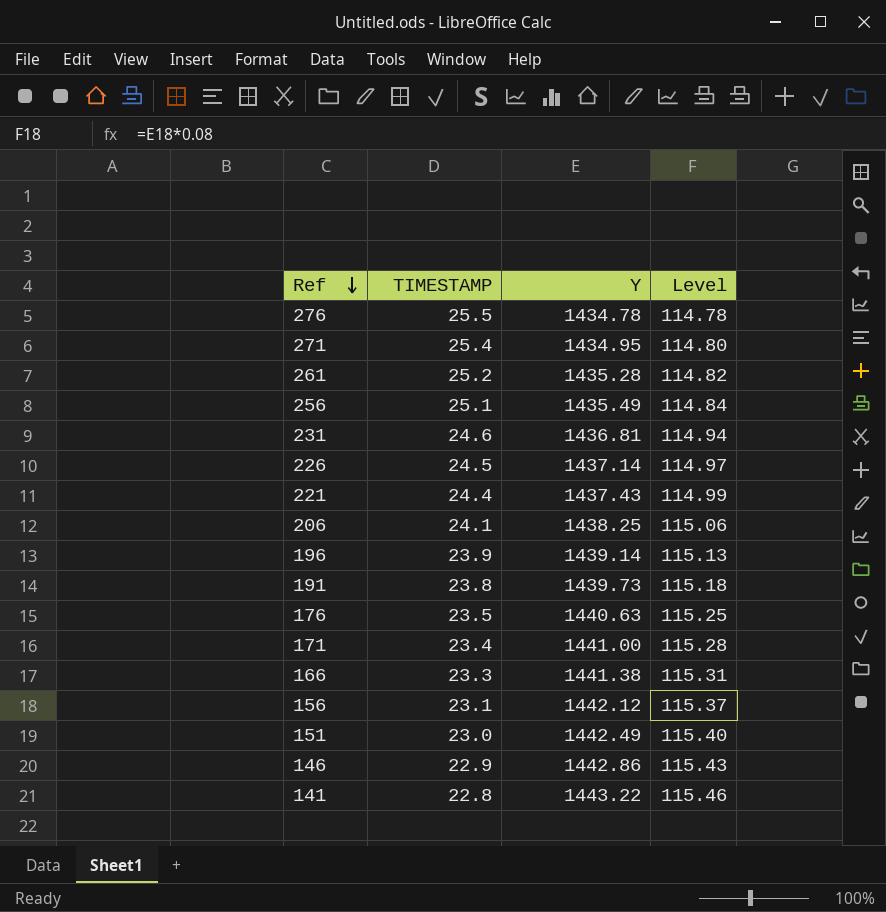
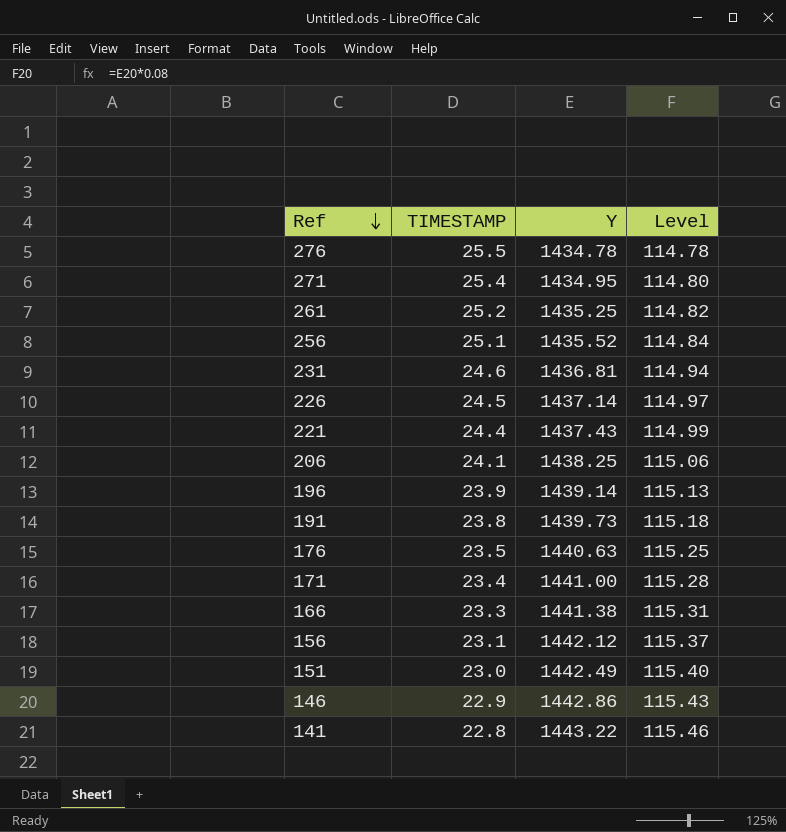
261 | Y: 1435.28 -> 1435.25
256 | Y: 1435.49 -> 1435.52

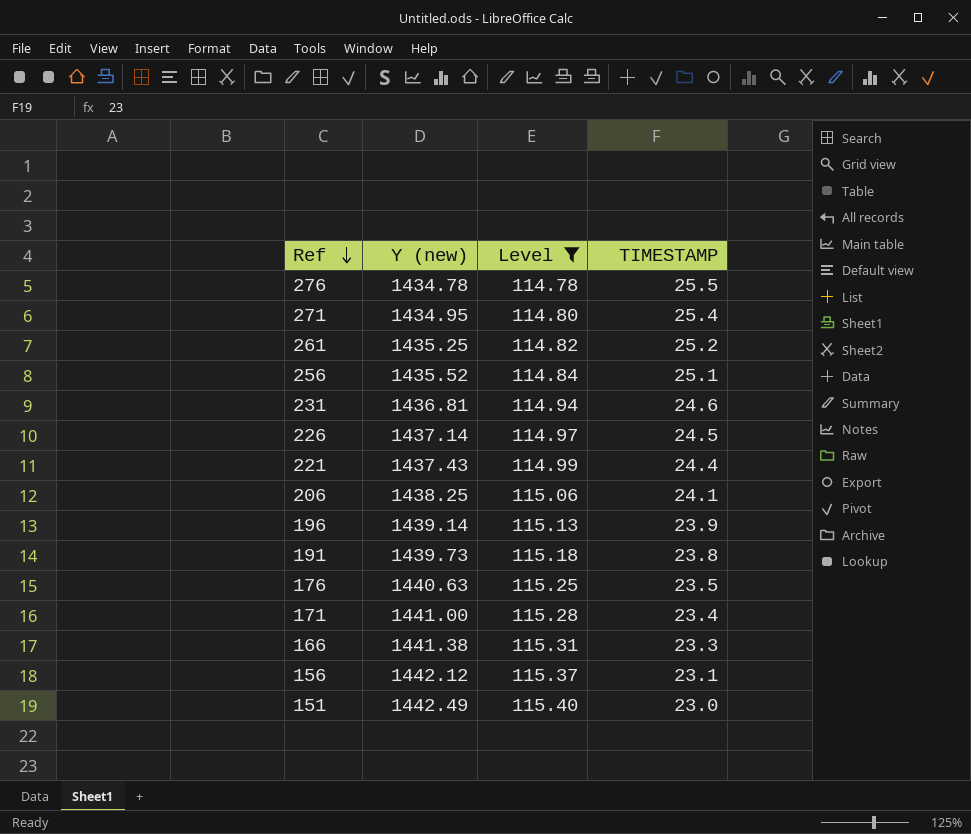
filter: none -> Level <= 115.40
column name: Y -> Y (new)
column TIMESTAMP | position: 2 -> 4

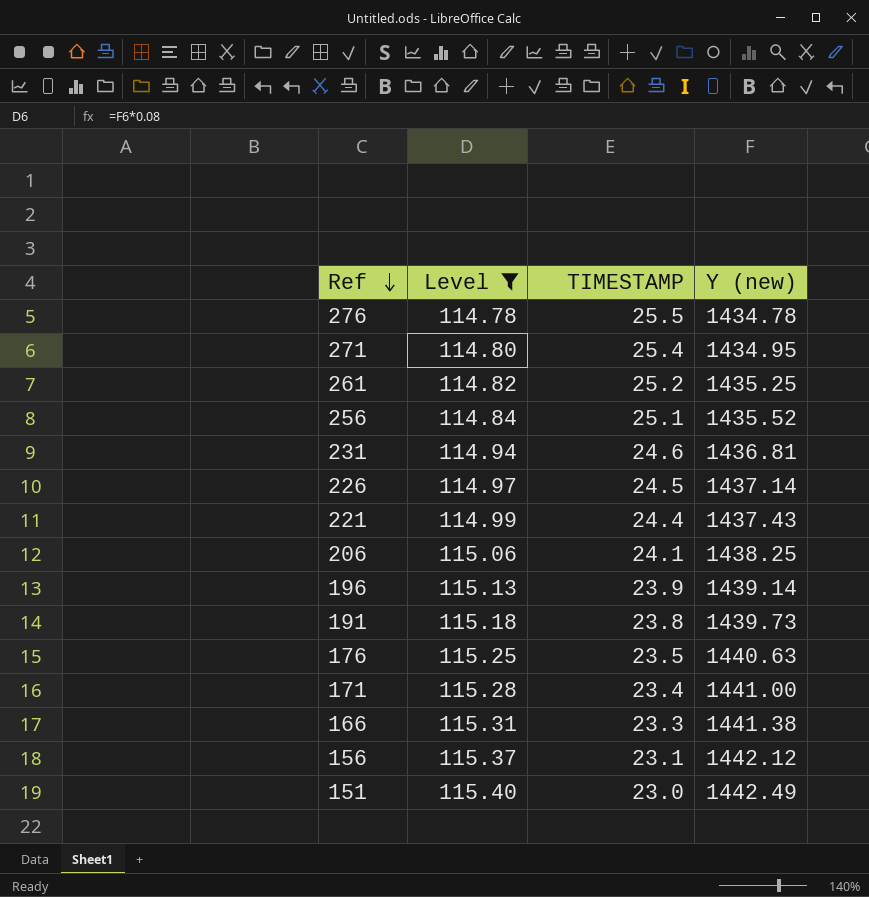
column Y (new) | position: 2 -> 4

